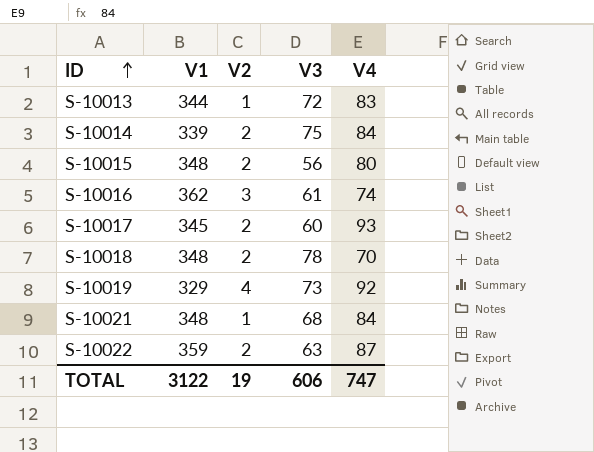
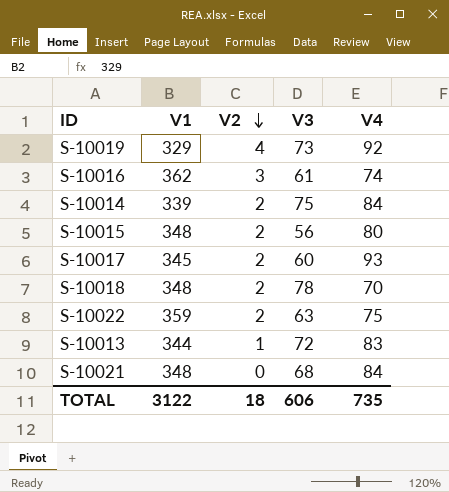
row order: ID ascending -> V2 descending
S-10022 | V4: 87 -> 75
S-10021 | V2: 1 -> 0
TOTAL | V2: 19 -> 18
TOTAL | V4: 747 -> 735

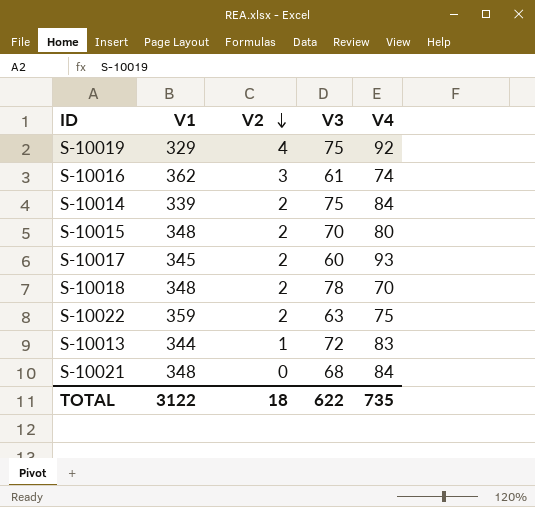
S-10019 | V3: 73 -> 75
S-10015 | V3: 56 -> 70
TOTAL | V3: 606 -> 622

